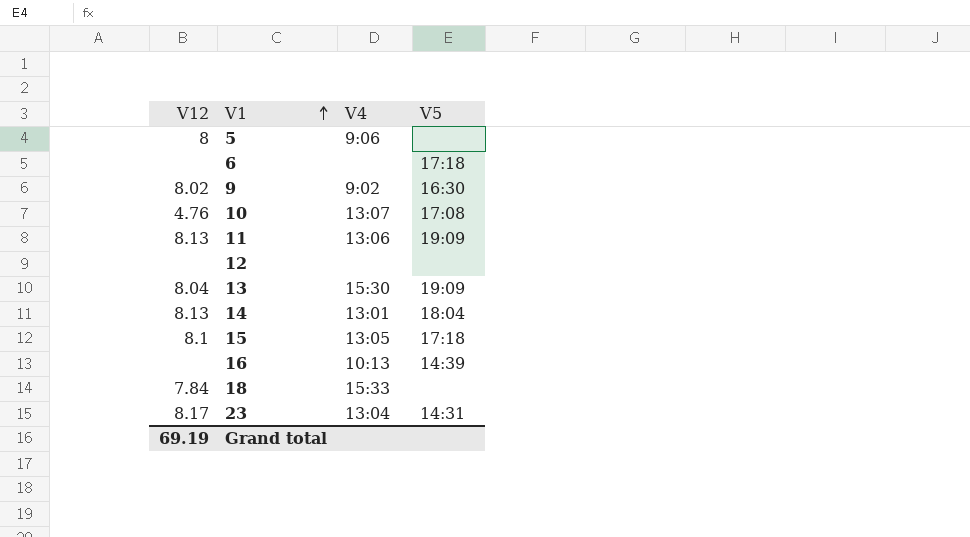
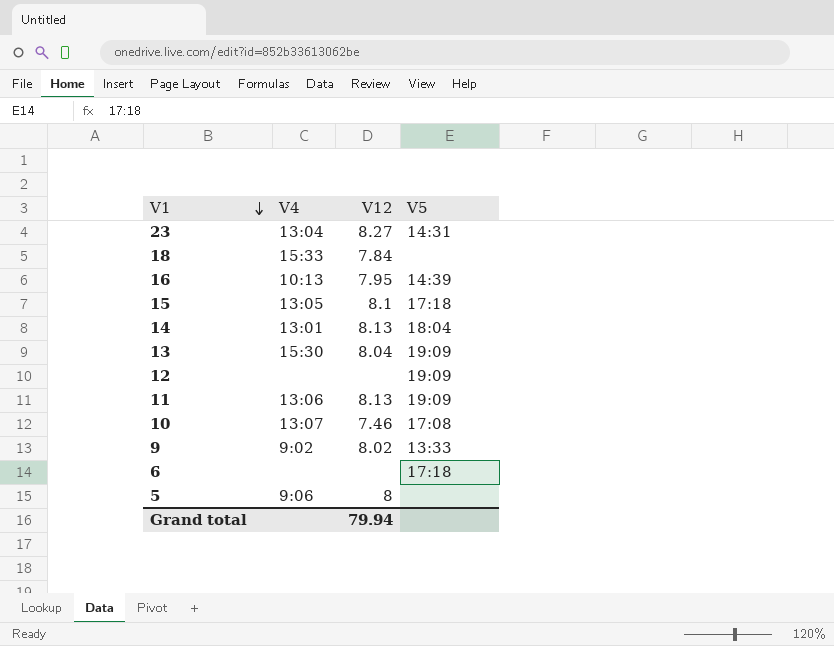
row order: V1 ascending -> V1 descending
column V12 | position: 1 -> 3
23 | V12: 8.17 -> 8.27
16 | V12: none -> 7.95
12 | V5: none -> 19:09
10 | V12: 4.76 -> 7.46
9 | V5: 16:30 -> 13:33
Grand total | V12: 69.19 -> 79.94

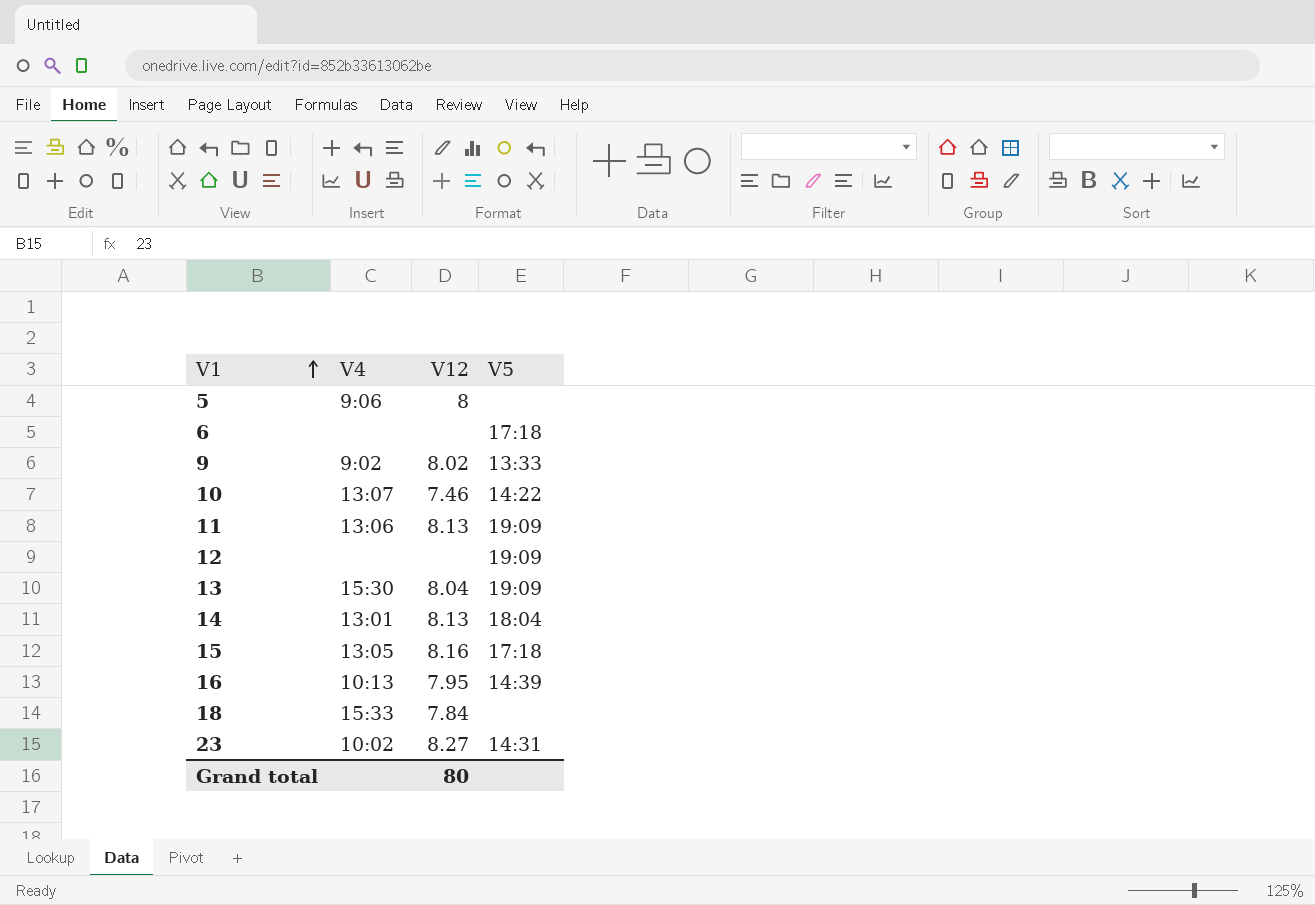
row order: V1 descending -> V1 ascending
10 | V5: 17:08 -> 14:22
15 | V12: 8.1 -> 8.16
23 | V4: 13:04 -> 10:02
Grand total | V12: 79.94 -> 80

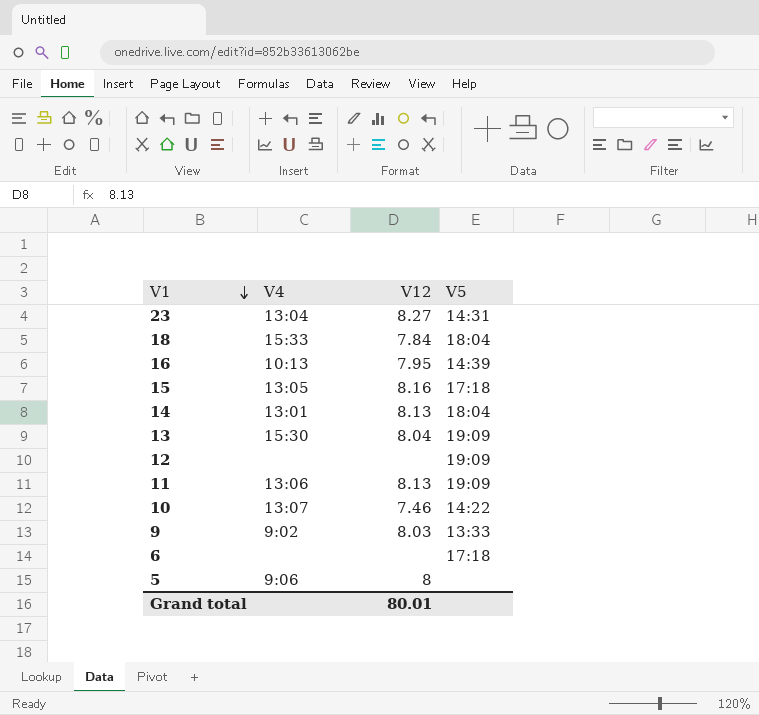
row order: V1 ascending -> V1 descending
23 | V4: 10:02 -> 13:04
18 | V5: none -> 18:04
9 | V12: 8.02 -> 8.03
Grand total | V12: 80 -> 80.01

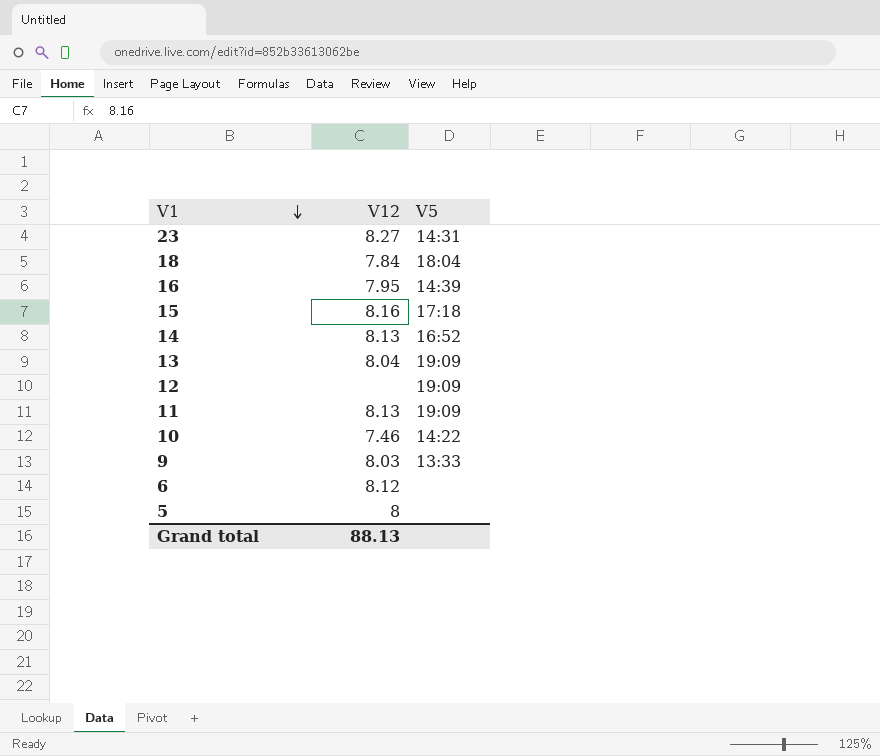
column V4 | position: 2 -> none
14 | V5: 18:04 -> 16:52
6 | V12: none -> 8.12
6 | V5: 17:18 -> none
Grand total | V12: 80.01 -> 88.13

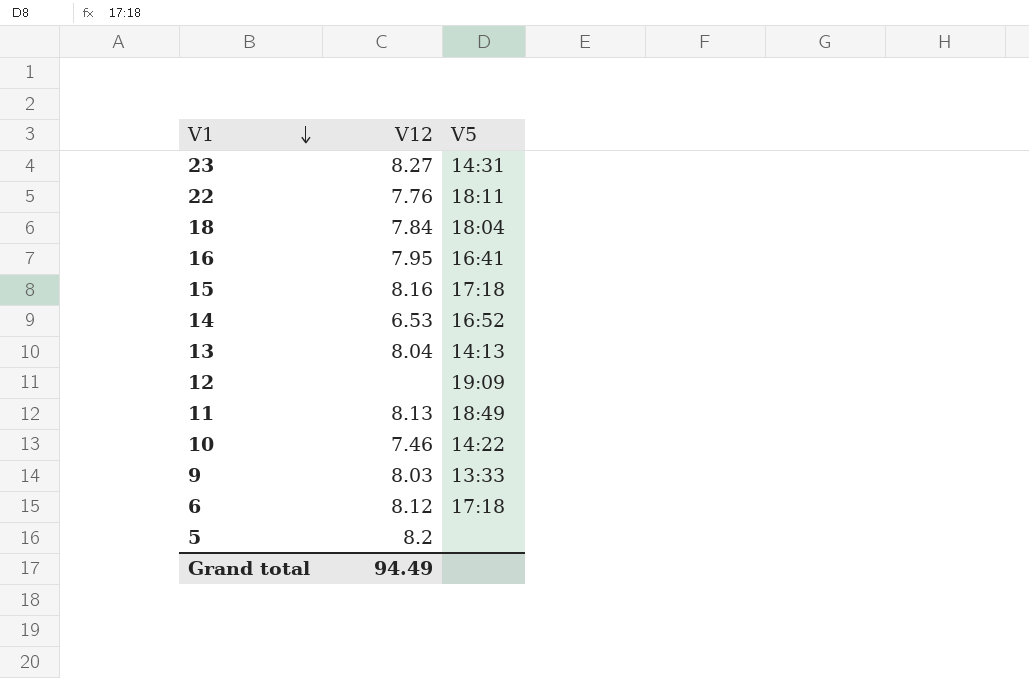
row 22: none -> 7.76 | 18:11
16 | V5: 14:39 -> 16:41
14 | V12: 8.13 -> 6.53
13 | V5: 19:09 -> 14:13
11 | V5: 19:09 -> 18:49
6 | V5: none -> 17:18
5 | V12: 8 -> 8.2
Grand total | V12: 88.13 -> 94.49

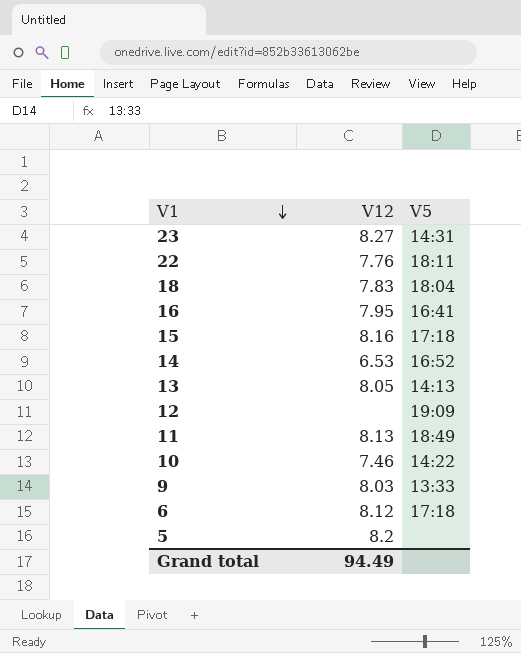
18 | V12: 7.84 -> 7.83
13 | V12: 8.04 -> 8.05

